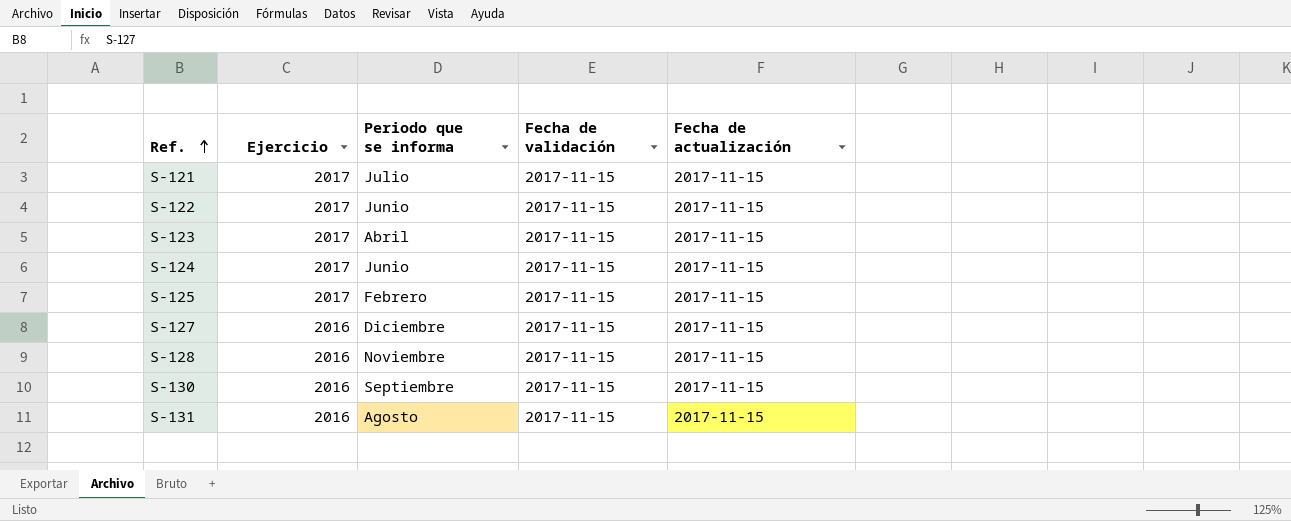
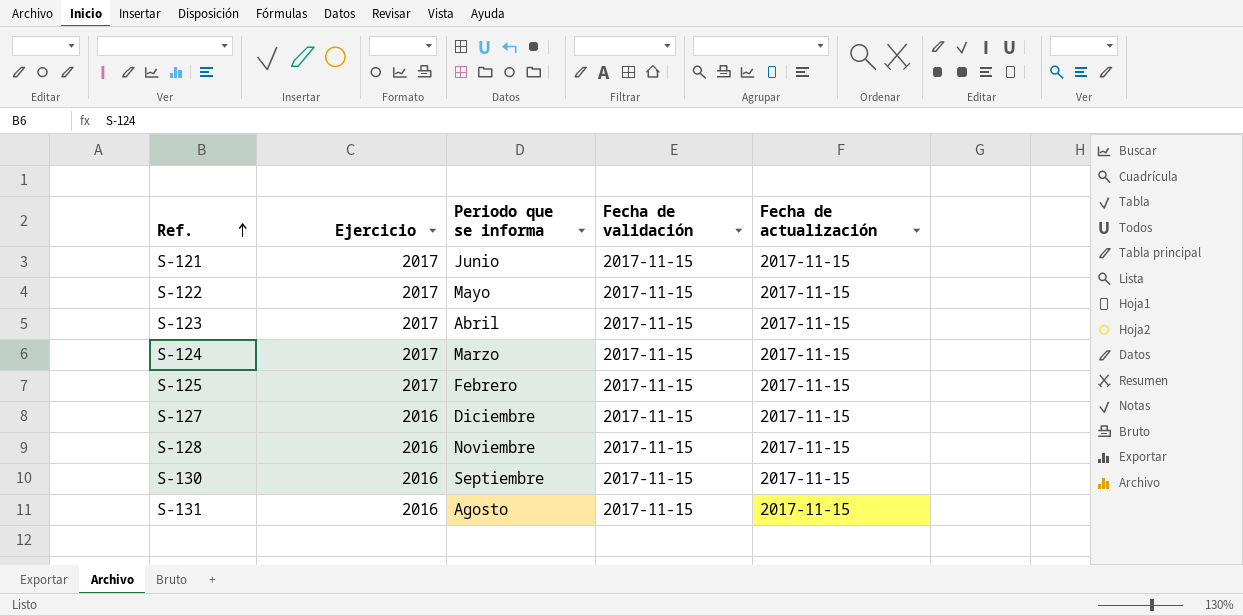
S-121 | Periodo que se informa: Julio -> Junio
S-122 | Periodo que se informa: Junio -> Mayo
S-124 | Periodo que se informa: Junio -> Marzo

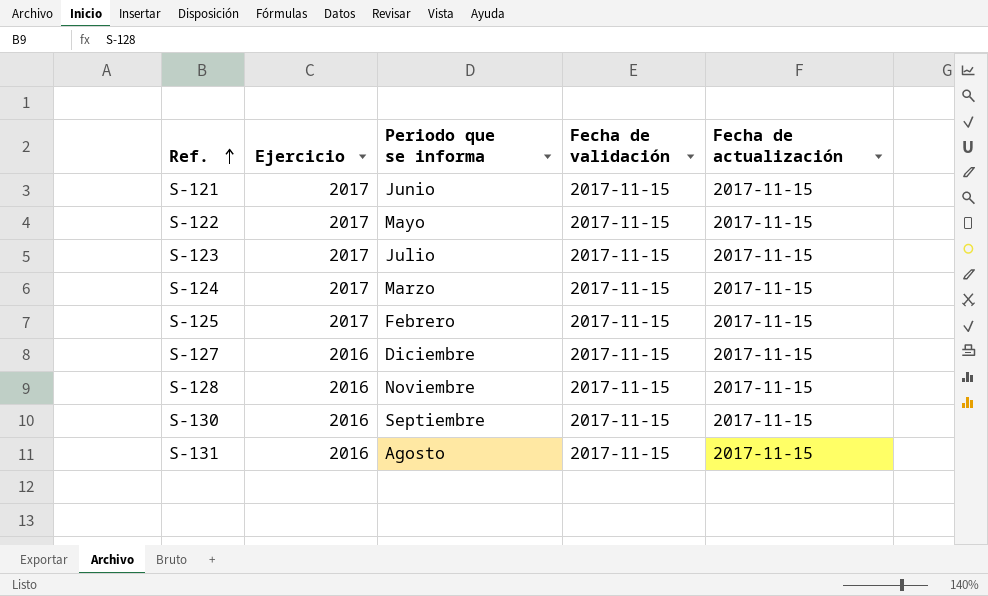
S-123 | Periodo que se informa: Abril -> Julio

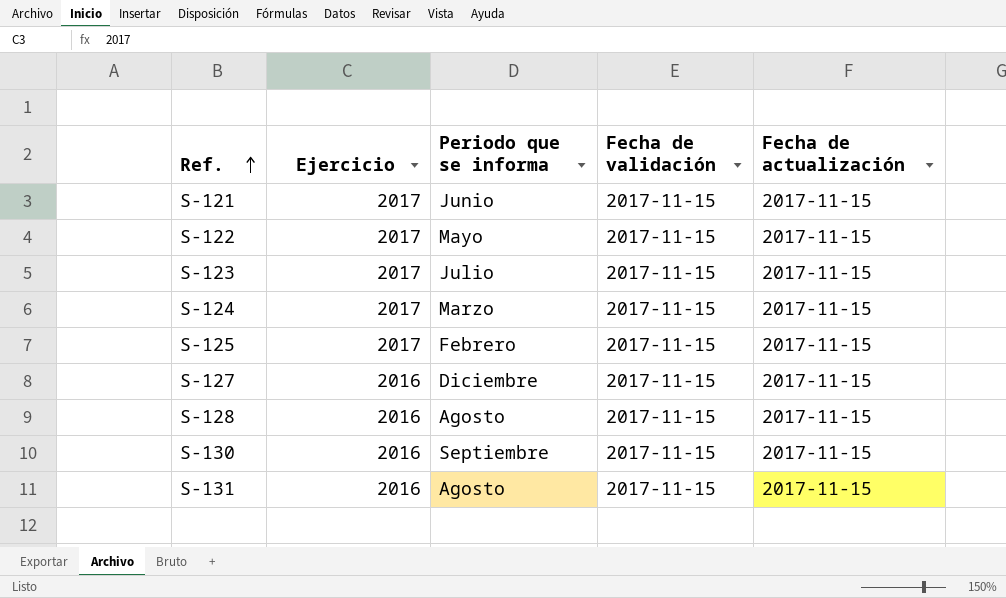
S-128 | Periodo que se informa: Noviembre -> Agosto

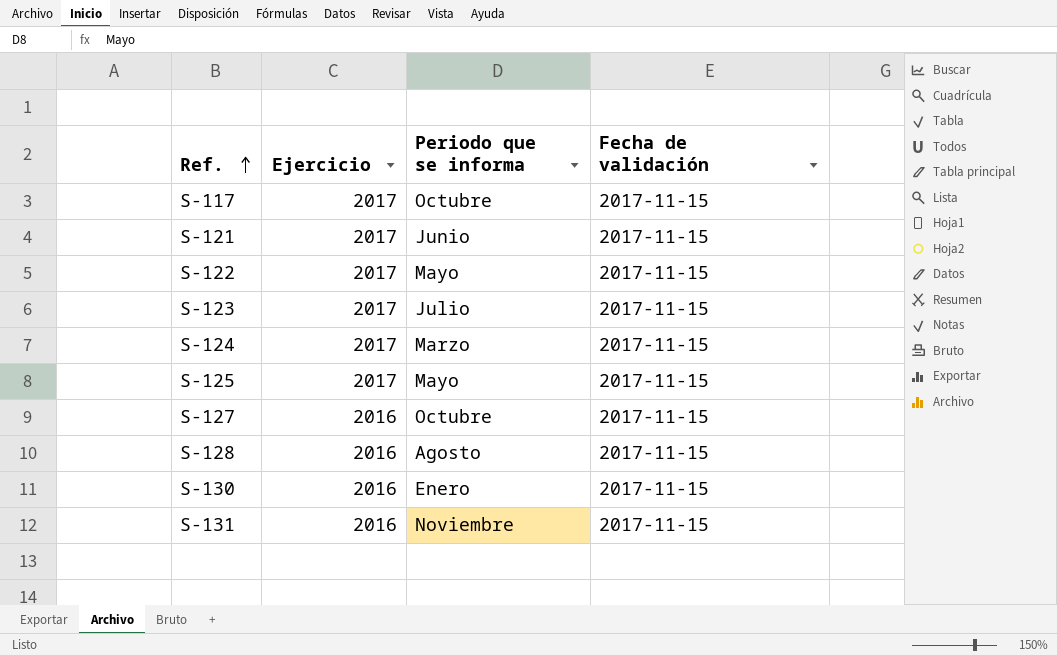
column Fecha de actualización | position: 5 -> none
row S-117: none -> 2017 | Octubre | 2017-11-15
S-125 | Periodo que se informa: Febrero -> Mayo
S-127 | Periodo que se informa: Diciembre -> Octubre
S-130 | Periodo que se informa: Septiembre -> Enero
S-131 | Periodo que se informa: Agosto -> Noviembre

